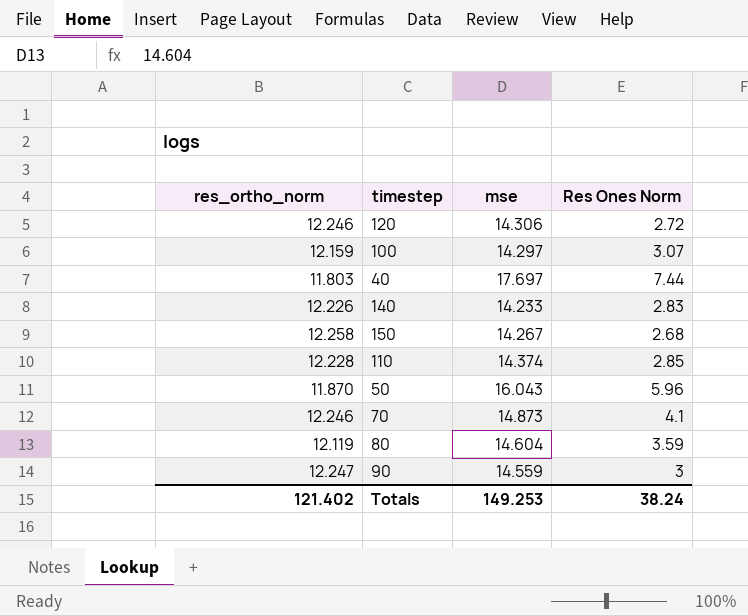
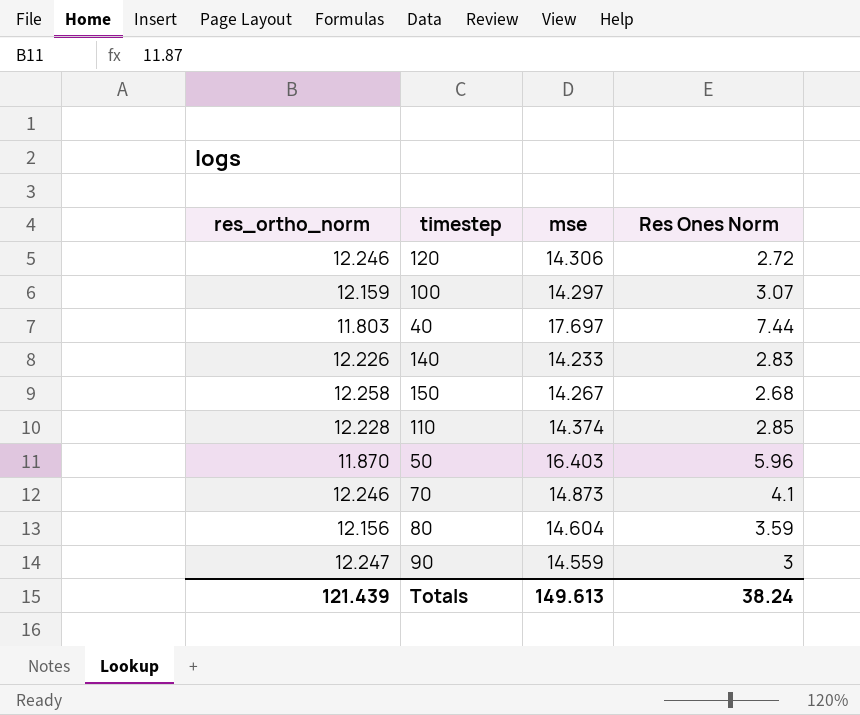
50 | mse: 16.043 -> 16.403
80 | res_ortho_norm: 12.119 -> 12.156
Totals | res_ortho_norm: 121.402 -> 121.439
Totals | mse: 149.253 -> 149.613

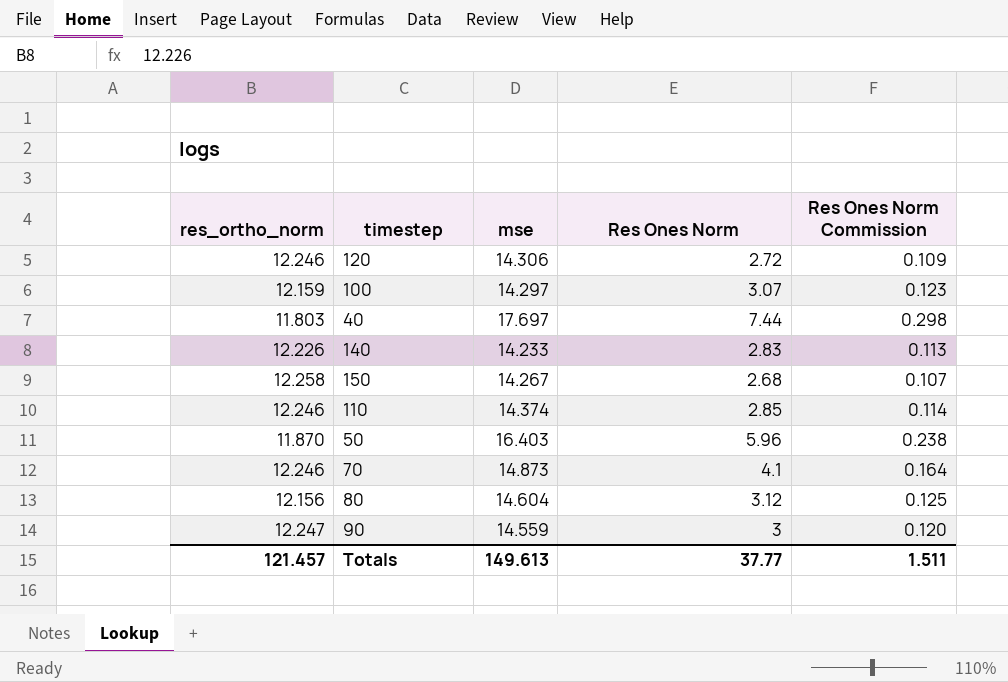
column Res Ones Norm Commission | formula: none -> [Res Ones Norm] * 0.04
110 | res_ortho_norm: 12.228 -> 12.246
80 | Res Ones Norm: 3.59 -> 3.12
Totals | res_ortho_norm: 121.439 -> 121.457
Totals | Res Ones Norm: 38.24 -> 37.77

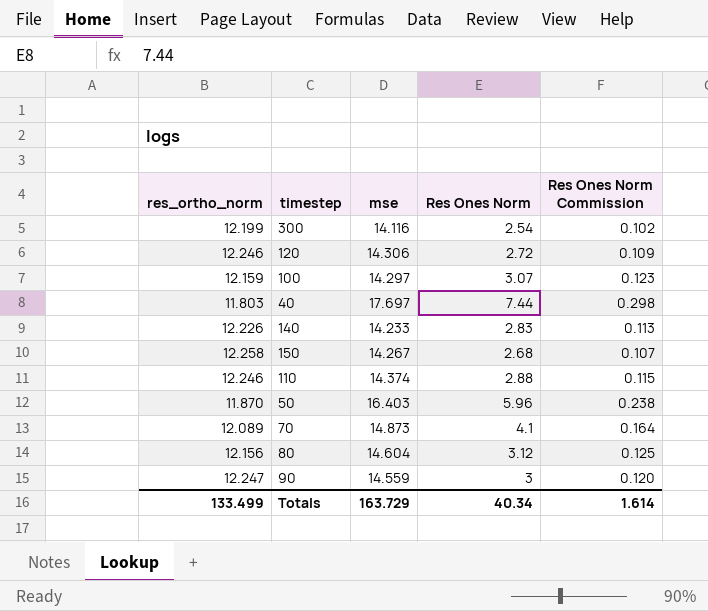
row 300: none -> 12.199 | 14.116 | 2.54 | 0.102
110 | Res Ones Norm: 2.85 -> 2.88
110 | Res Ones Norm Commission: 0.114 -> 0.115
70 | res_ortho_norm: 12.246 -> 12.089
Totals | res_ortho_norm: 121.457 -> 133.499
Totals | mse: 149.613 -> 163.729
Totals | Res Ones Norm: 37.77 -> 40.34
Totals | Res Ones Norm Commission: 1.511 -> 1.614

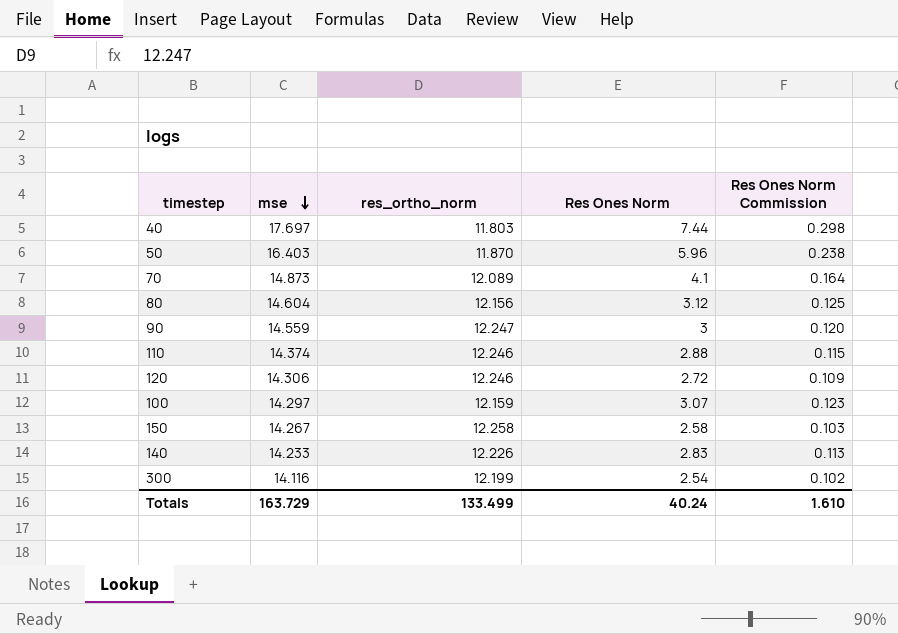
row order: none -> mse descending
column res_ortho_norm | position: 1 -> 3
150 | Res Ones Norm: 2.68 -> 2.58
150 | Res Ones Norm Commission: 0.107 -> 0.103
Totals | Res Ones Norm: 40.34 -> 40.24
Totals | Res Ones Norm Commission: 1.614 -> 1.610

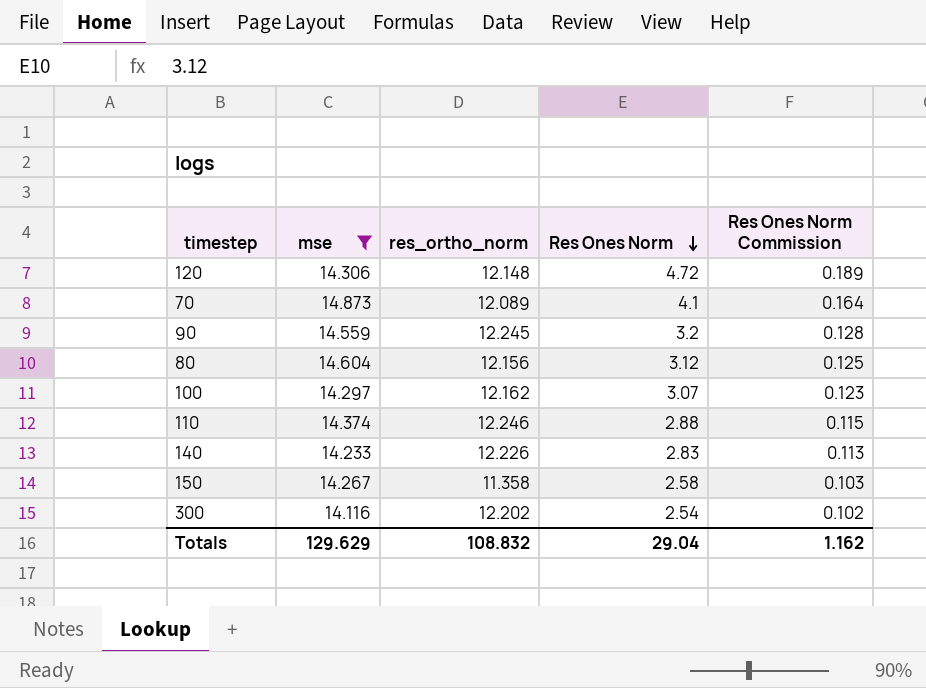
filter: none -> mse <= 14.873
row order: mse descending -> Res Ones Norm descending
120 | res_ortho_norm: 12.246 -> 12.148
120 | Res Ones Norm: 2.72 -> 4.72
120 | Res Ones Norm Commission: 0.109 -> 0.189
90 | res_ortho_norm: 12.247 -> 12.245
90 | Res Ones Norm: 3 -> 3.2
90 | Res Ones Norm Commission: 0.120 -> 0.128
100 | res_ortho_norm: 12.159 -> 12.162
150 | res_ortho_norm: 12.258 -> 11.358
300 | res_ortho_norm: 12.199 -> 12.202
Totals | mse: 163.729 -> 129.629
Totals | res_ortho_norm: 133.499 -> 108.832
Totals | Res Ones Norm: 40.24 -> 29.04
Totals | Res Ones Norm Commission: 1.610 -> 1.162

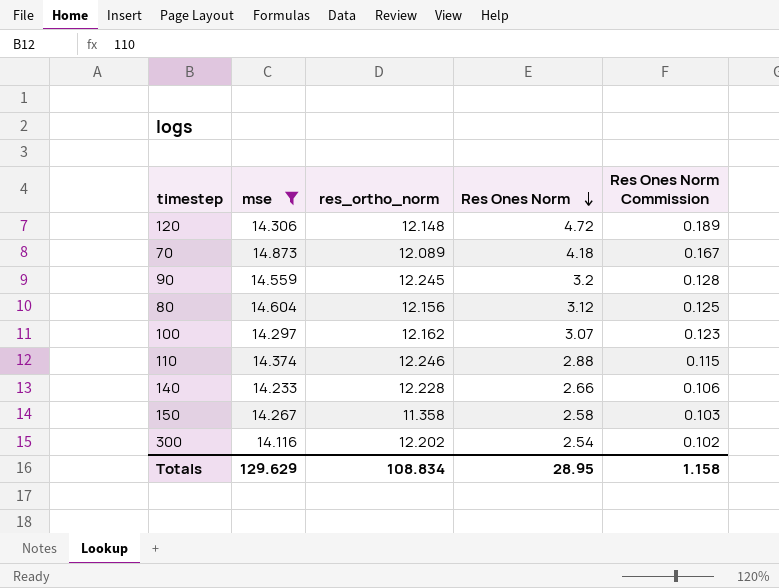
70 | Res Ones Norm: 4.1 -> 4.18
70 | Res Ones Norm Commission: 0.164 -> 0.167
140 | res_ortho_norm: 12.226 -> 12.228
140 | Res Ones Norm: 2.83 -> 2.66
140 | Res Ones Norm Commission: 0.113 -> 0.106
Totals | res_ortho_norm: 108.832 -> 108.834
Totals | Res Ones Norm: 29.04 -> 28.95
Totals | Res Ones Norm Commission: 1.162 -> 1.158

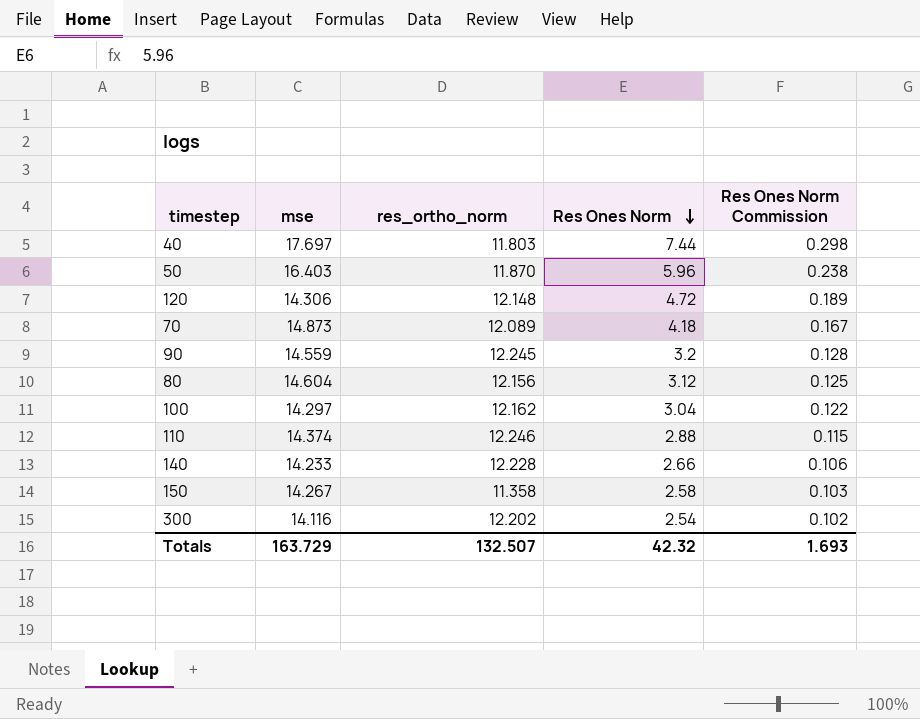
filter: mse <= 14.873 -> none
100 | Res Ones Norm: 3.07 -> 3.04
100 | Res Ones Norm Commission: 0.123 -> 0.122
Totals | mse: 129.629 -> 163.729
Totals | res_ortho_norm: 108.834 -> 132.507
Totals | Res Ones Norm: 28.95 -> 42.32
Totals | Res Ones Norm Commission: 1.158 -> 1.693

